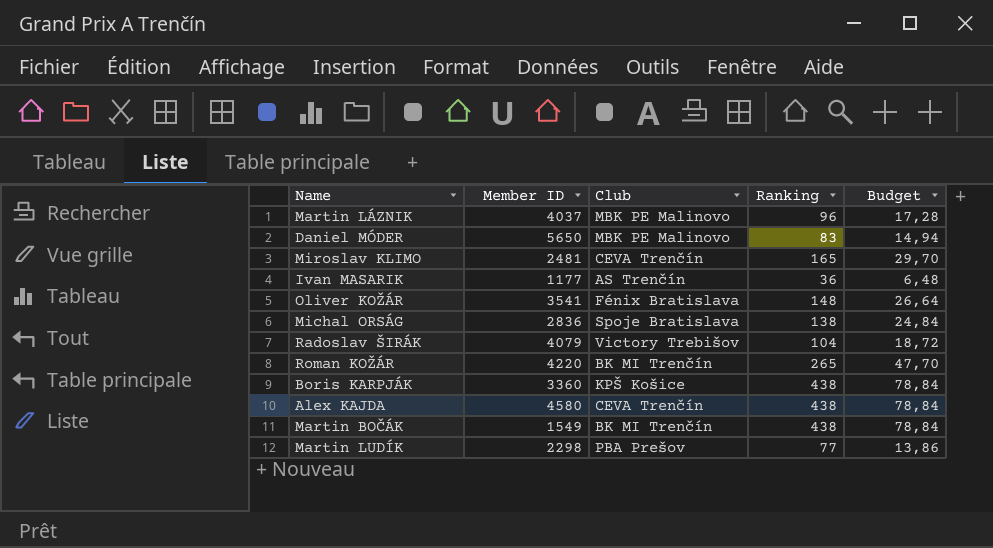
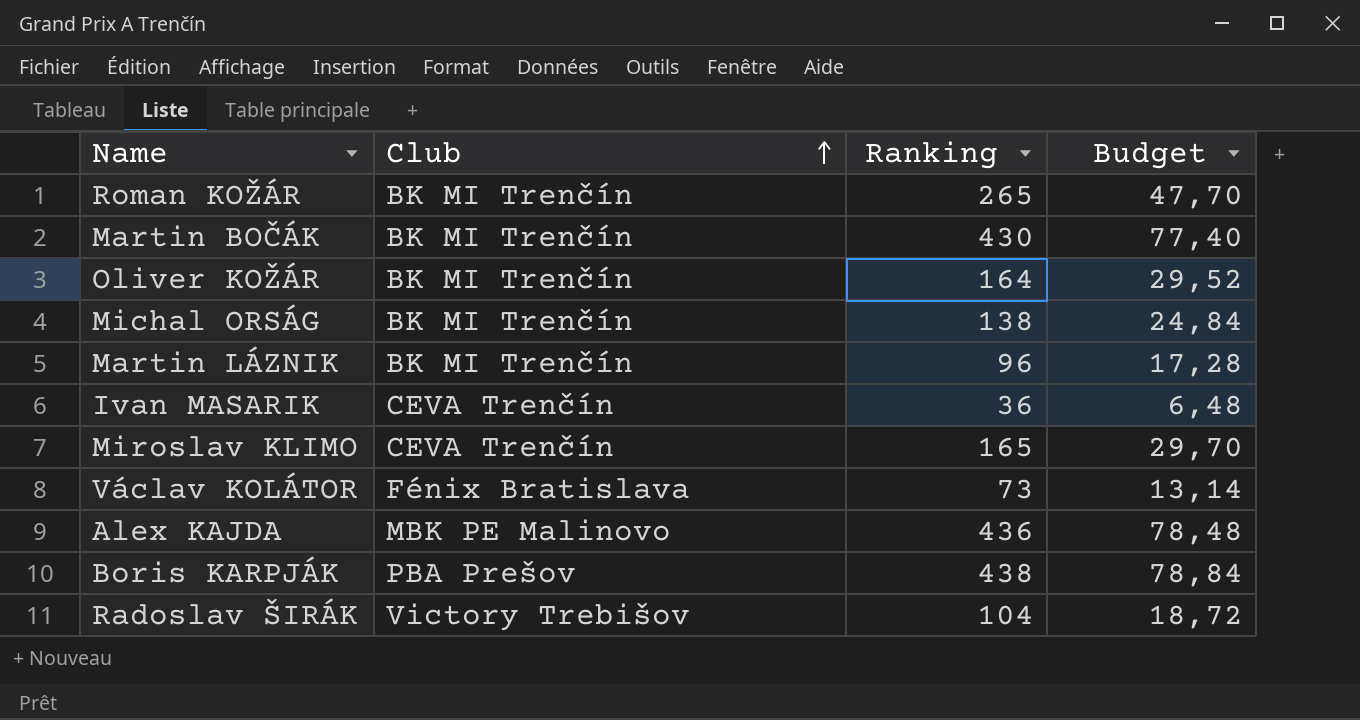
row order: none -> Club ascending
column Member ID | position: 2 -> none
row Daniel MÓDER: 5650 | MBK PE Malinovo | 83 | 14,94 -> none
row Martin LUDÍK: 2298 | PBA Prešov | 77 | 13,86 -> none
Martin BOČÁK | Ranking: 438 -> 430
Martin BOČÁK | Budget: 78,84 -> 77,40
Oliver KOŽÁR | Club: Fénix Bratislava -> BK MI Trenčín
Oliver KOŽÁR | Ranking: 148 -> 164
Oliver KOŽÁR | Budget: 26,64 -> 29,52
Michal ORSÁG | Club: Spoje Bratislava -> BK MI Trenčín
Martin LÁZNIK | Club: MBK PE Malinovo -> BK MI Trenčín
Ivan MASARIK | Club: AS Trenčín -> CEVA Trenčín
row Václav KOLÁTOR: none -> Fénix Bratislava | 73 | 13,14
Alex KAJDA | Club: CEVA Trenčín -> MBK PE Malinovo
Alex KAJDA | Ranking: 438 -> 436
Alex KAJDA | Budget: 78,84 -> 78,48
Boris KARPJÁK | Club: KPŠ Košice -> PBA Prešov

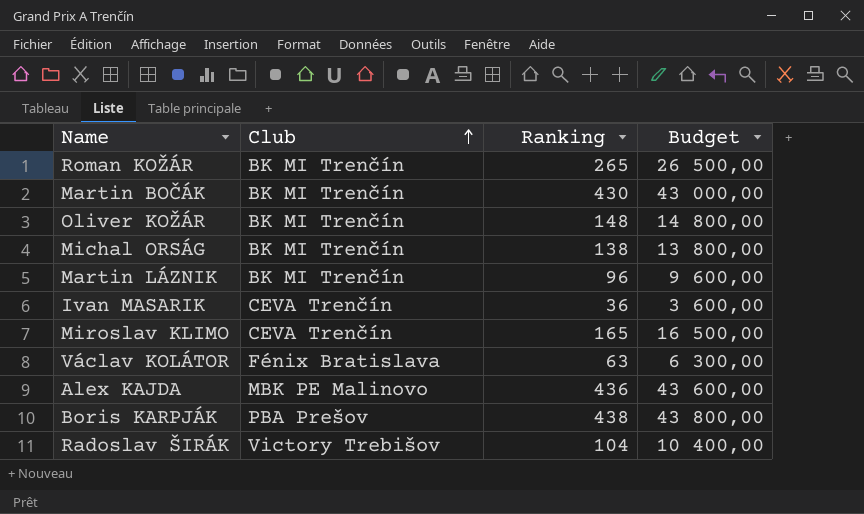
column Budget | formula: [Ranking] * 0,18 -> [Ranking] * 100
Oliver KOŽÁR | Ranking: 164 -> 148
Václav KOLÁTOR | Ranking: 73 -> 63

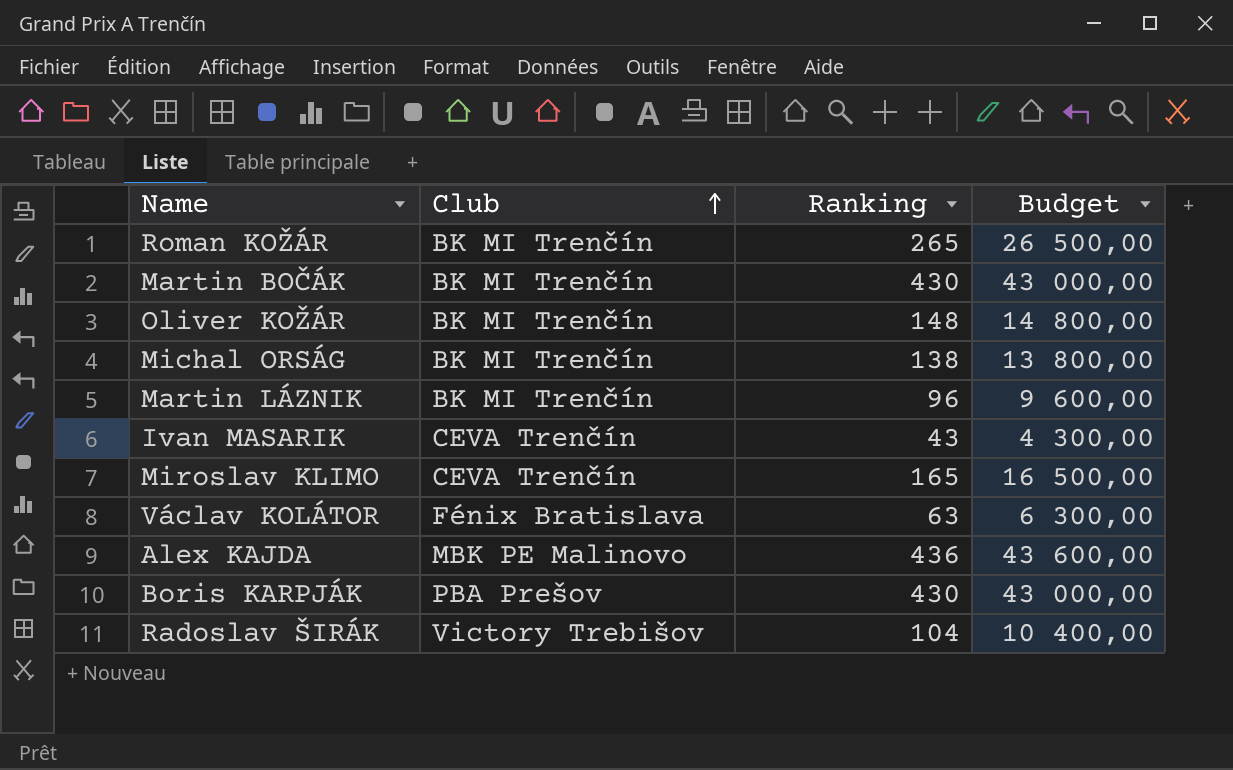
Ivan MASARIK | Ranking: 36 -> 43
Ivan MASARIK | Budget: 3 600,00 -> 4 300,00
Boris KARPJÁK | Ranking: 438 -> 430
Boris KARPJÁK | Budget: 43 800,00 -> 43 000,00

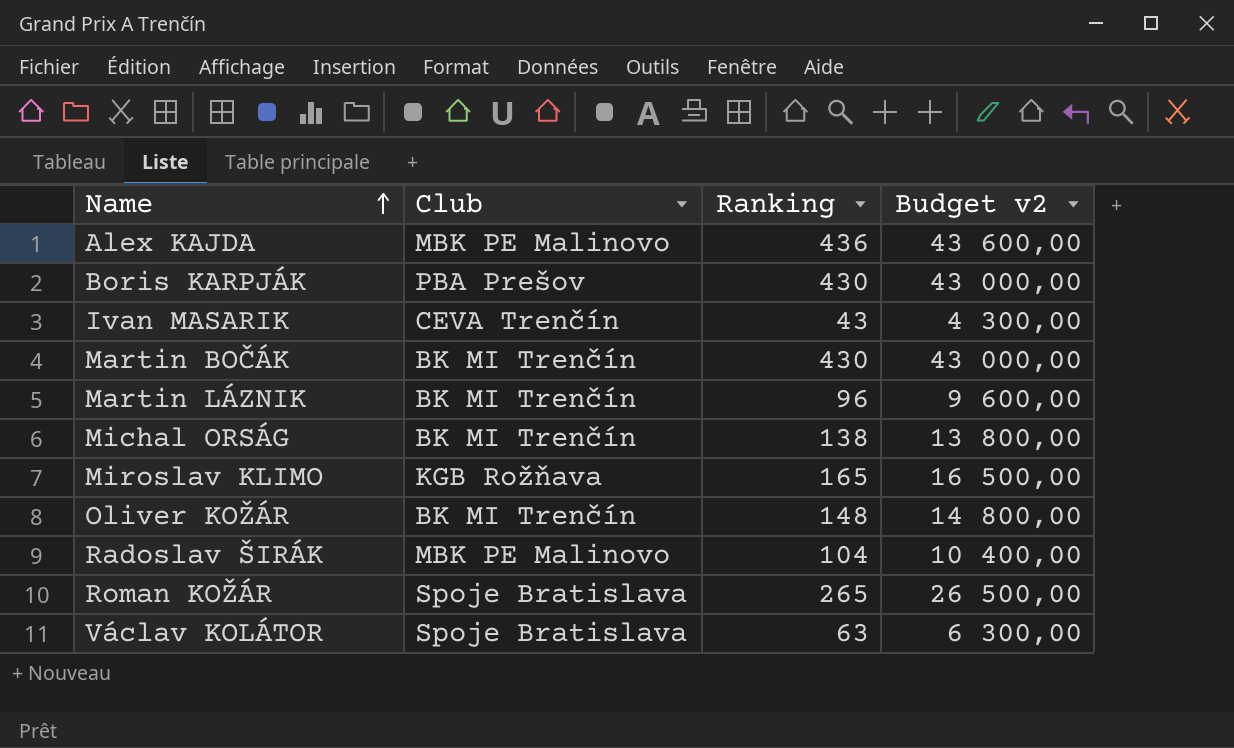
row order: Club ascending -> Name ascending
column name: Budget -> Budget v2
Miroslav KLIMO | Club: CEVA Trenčín -> KGB Rožňava
Radoslav ŠIRÁK | Club: Victory Trebišov -> MBK PE Malinovo
Roman KOŽÁR | Club: BK MI Trenčín -> Spoje Bratislava
Václav KOLÁTOR | Club: Fénix Bratislava -> Spoje Bratislava

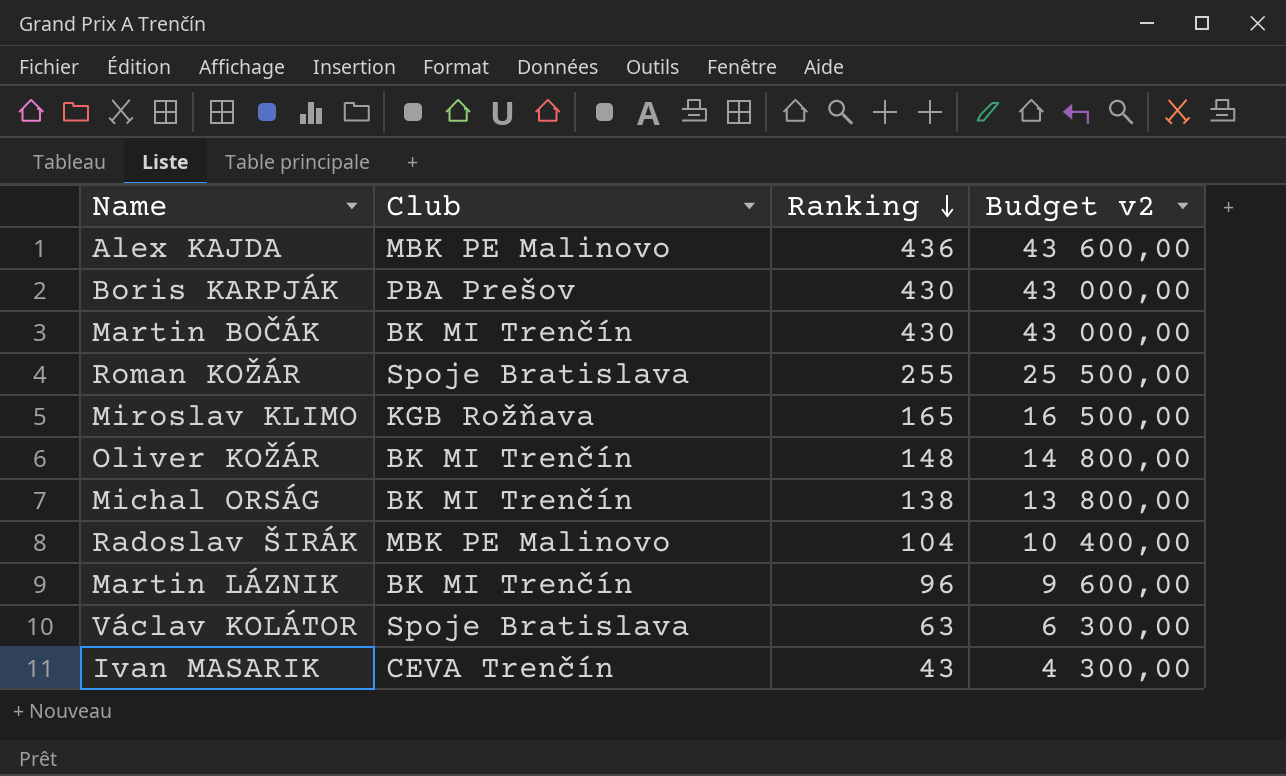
row order: Name ascending -> Ranking descending
Roman KOŽÁR | Ranking: 265 -> 255
Roman KOŽÁR | Budget v2: 26 500,00 -> 25 500,00

